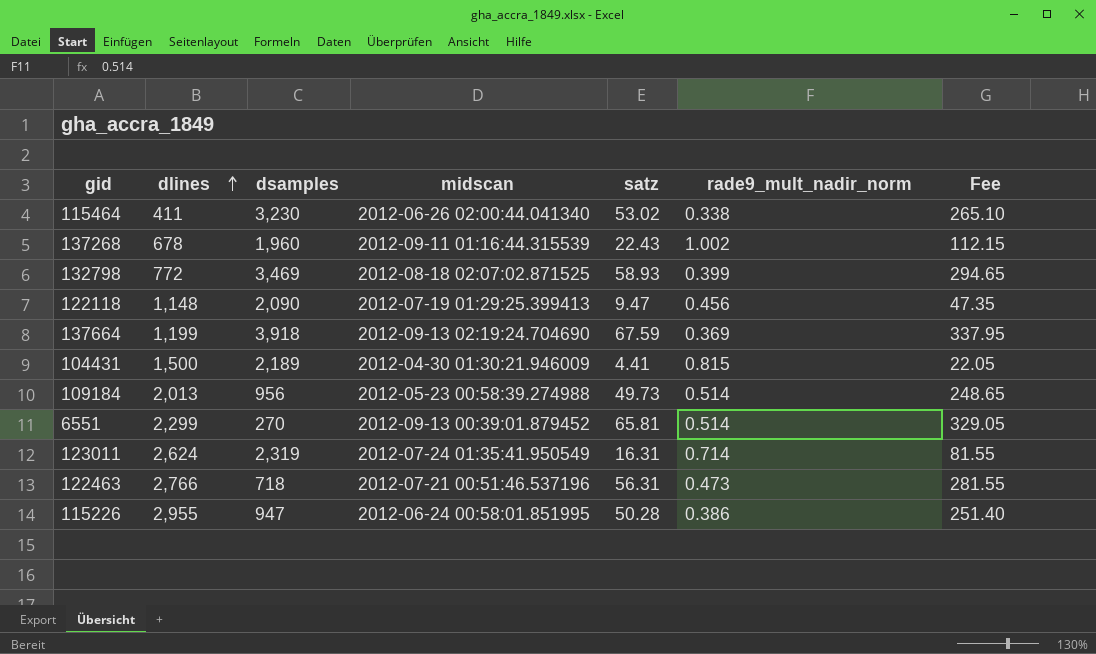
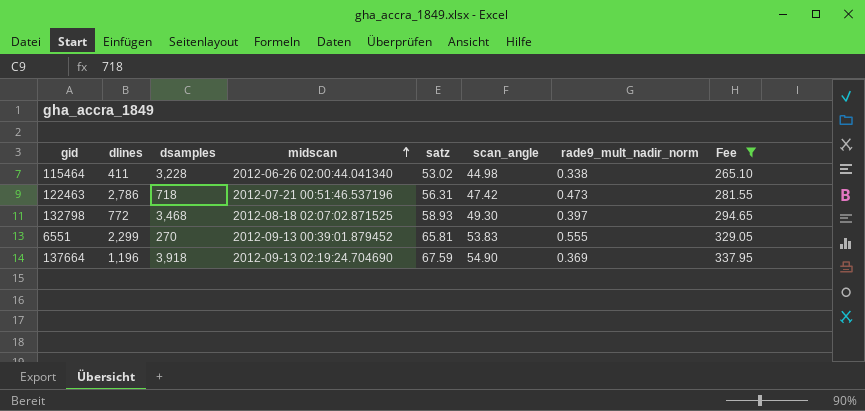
filter: none -> Fee >= 265.10
row order: dlines ascending -> midscan ascending
column scan_angle | position: none -> 6
115464 | dsamples: 3,230 -> 3,228
122463 | dlines: 2,766 -> 2,786
132798 | dsamples: 3,469 -> 3,468
132798 | rade9_mult_nadir_norm: 0.399 -> 0.397
6551 | rade9_mult_nadir_norm: 0.514 -> 0.555
137664 | dlines: 1,199 -> 1,196

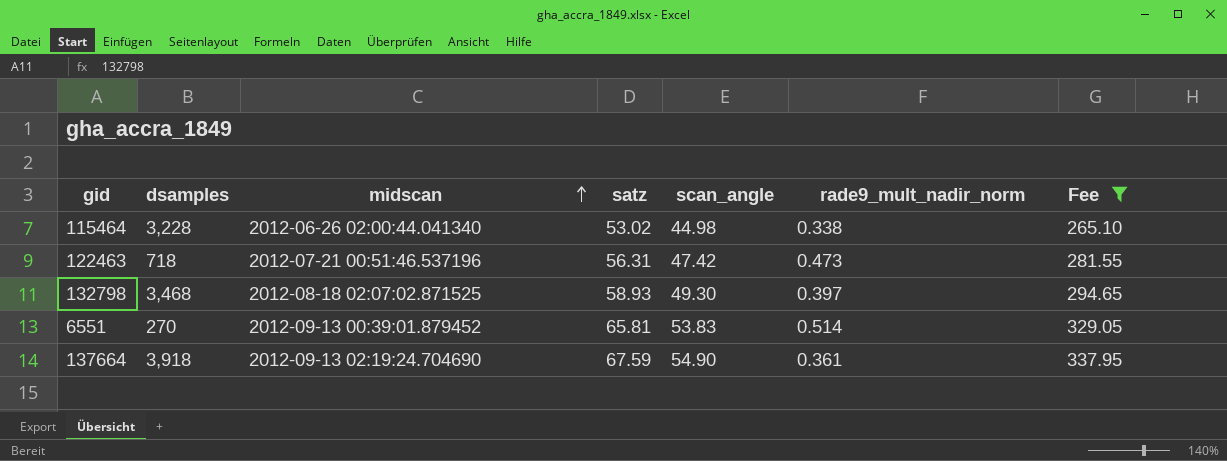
column dlines | position: 2 -> none
6551 | rade9_mult_nadir_norm: 0.555 -> 0.514
137664 | rade9_mult_nadir_norm: 0.369 -> 0.361

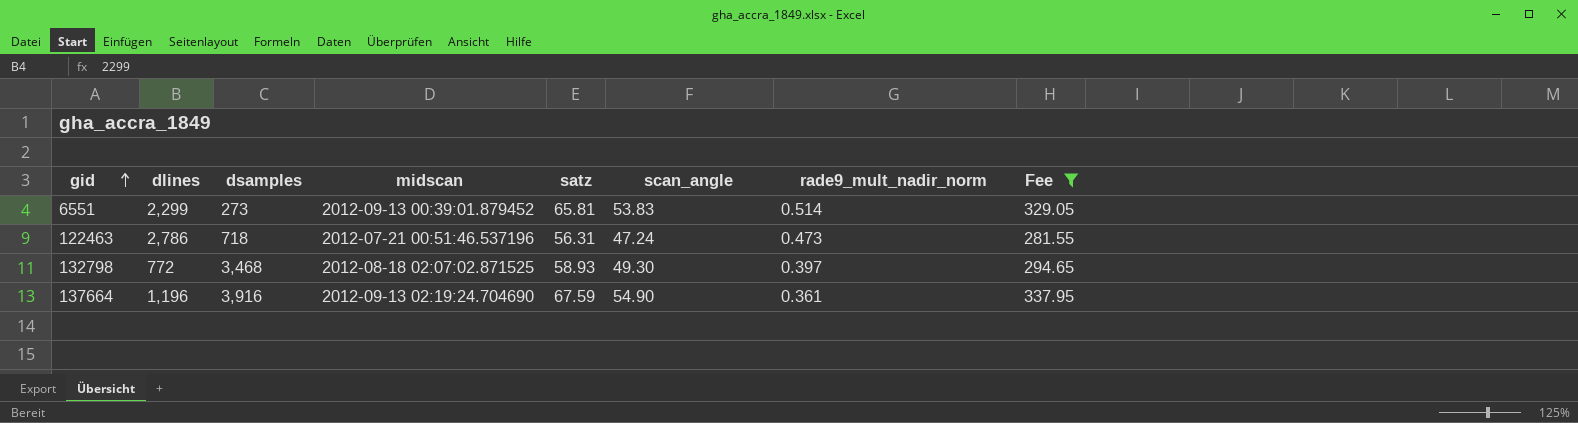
row order: midscan ascending -> gid ascending
column dlines | position: none -> 2
row 115464: 3,228 | 2012-06-26 02:00:44.041340 | 53.02 | 44.98 | 0.338 | 265.10 -> none
6551 | dsamples: 270 -> 273
122463 | scan_angle: 47.42 -> 47.24
137664 | dsamples: 3,918 -> 3,916

